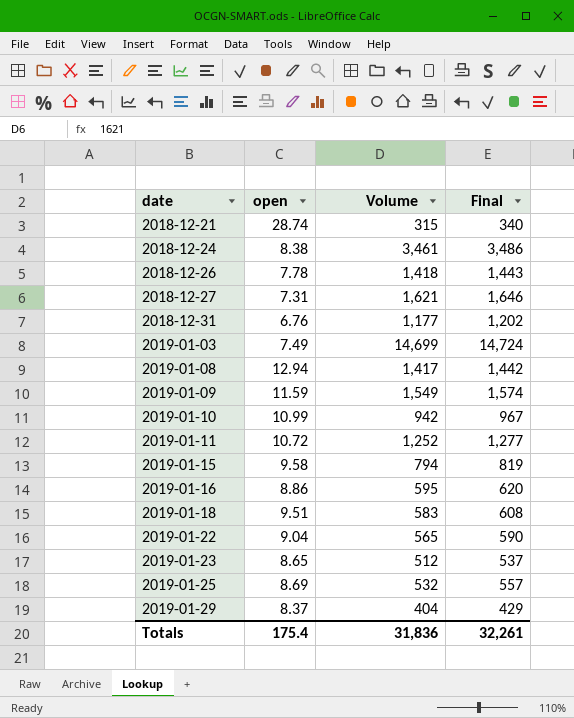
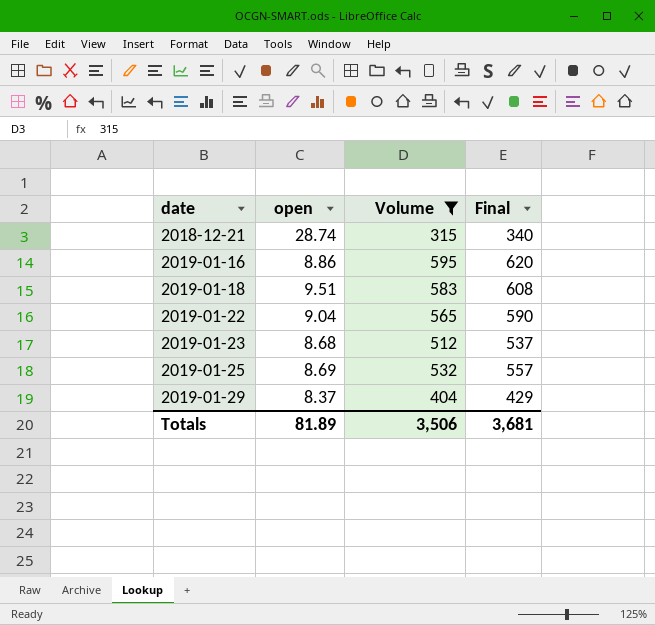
filter: none -> Volume <= 595
2019-01-23 | open: 8.65 -> 8.68
Totals | open: 175.4 -> 81.89
Totals | Volume: 31,836 -> 3,506
Totals | Final: 32,261 -> 3,681

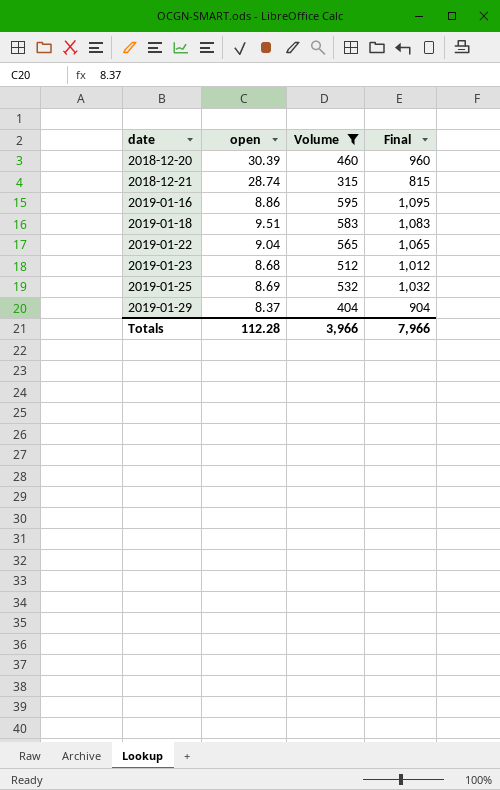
column Final | formula: [Volume] + 25 -> [Volume] + 500
row 2018-12-20: none -> 30.39 | 460 | 960
Totals | open: 81.89 -> 112.28
Totals | Volume: 3,506 -> 3,966
Totals | Final: 3,681 -> 7,966

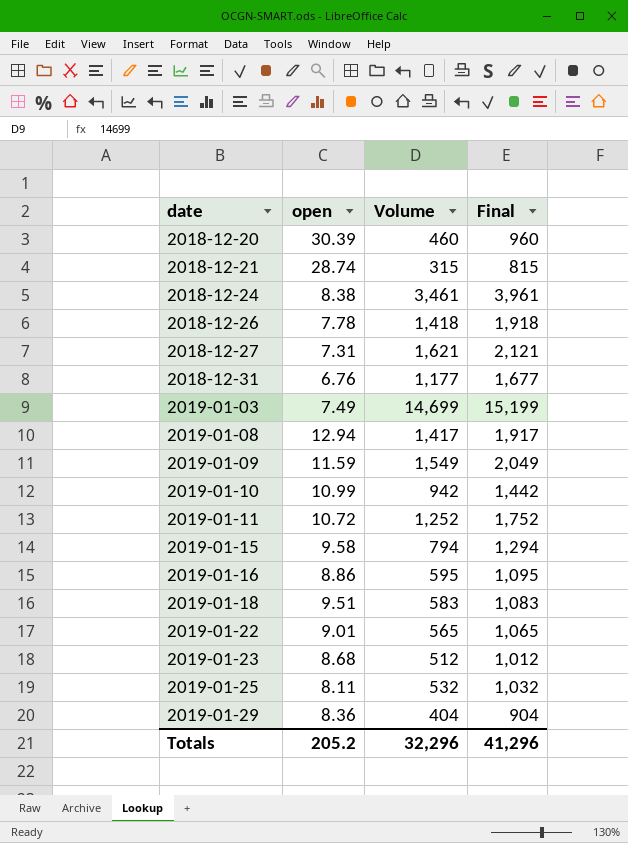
filter: Volume <= 595 -> none
2019-01-22 | open: 9.04 -> 9.01
2019-01-25 | open: 8.69 -> 8.11
2019-01-29 | open: 8.37 -> 8.36
Totals | open: 112.28 -> 205.2
Totals | Volume: 3,966 -> 32,296
Totals | Final: 7,966 -> 41,296

